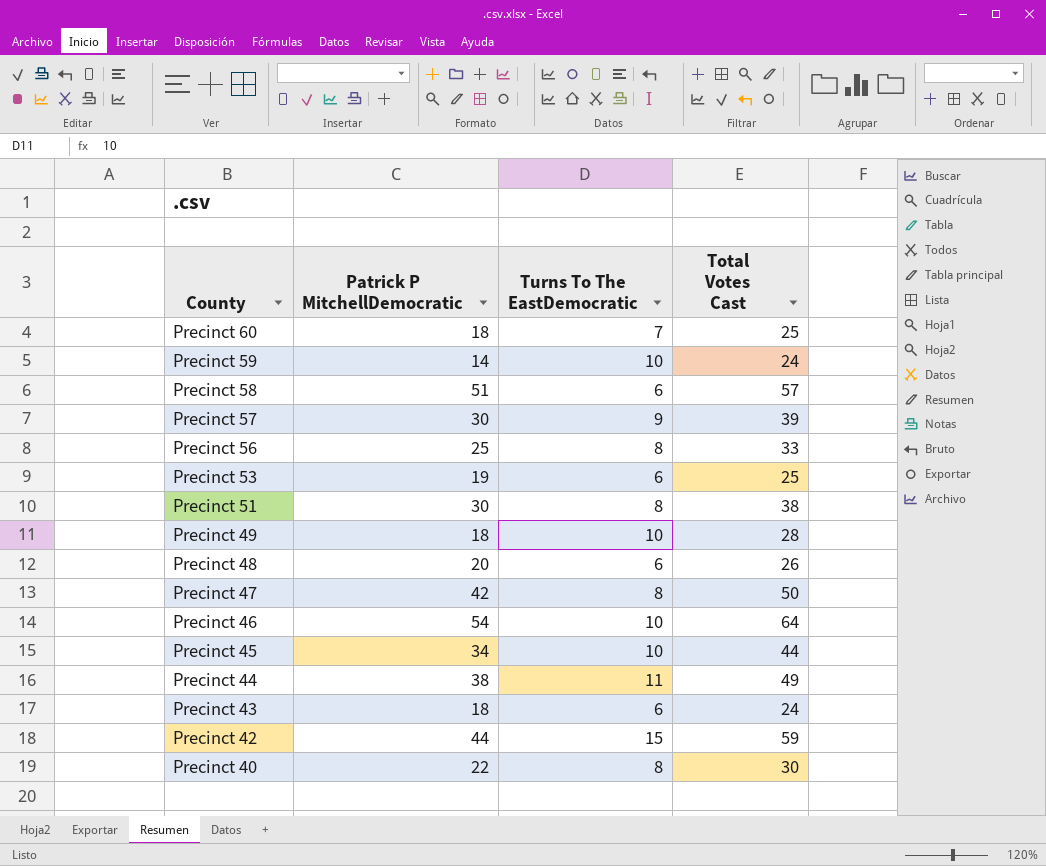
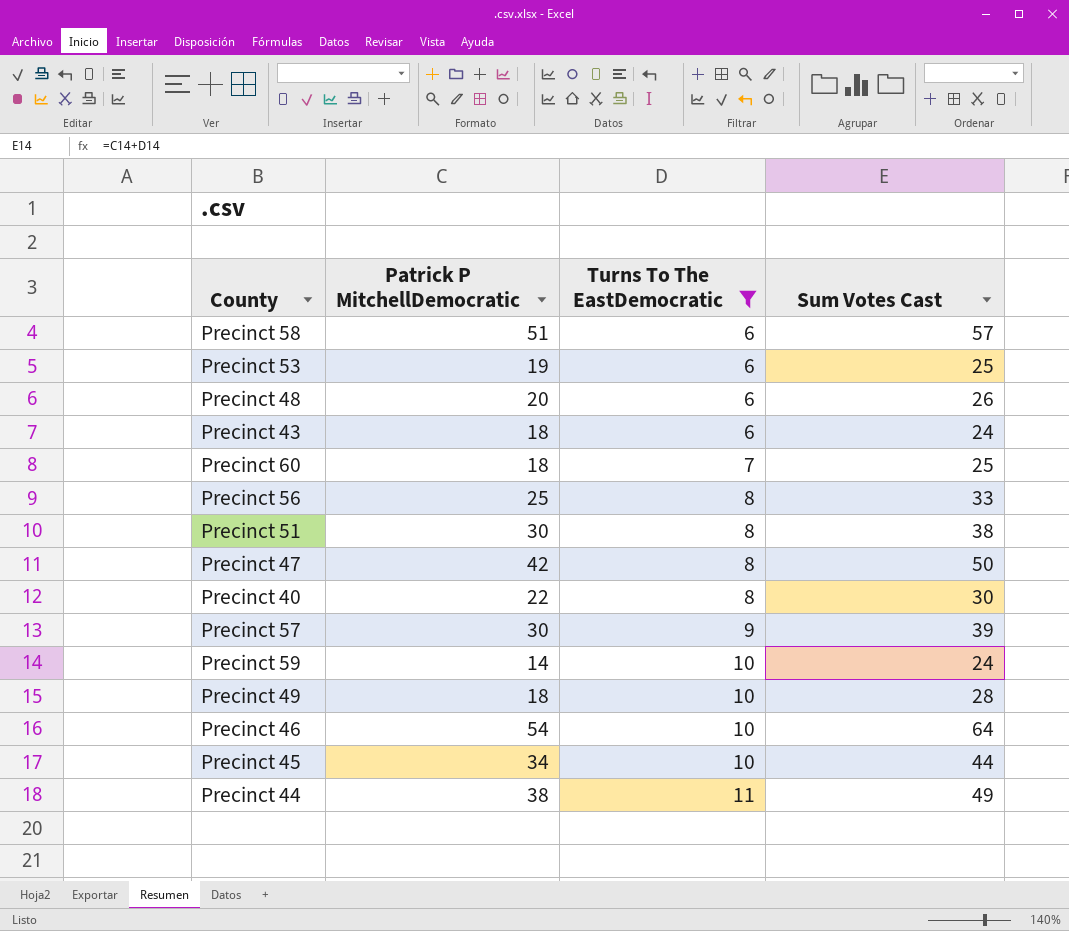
filter: none -> Turns To The EastDemocratic != 15
row order: County descending -> Turns To The EastDemocratic ascending
column name: Total Votes Cast -> Sum Votes Cast

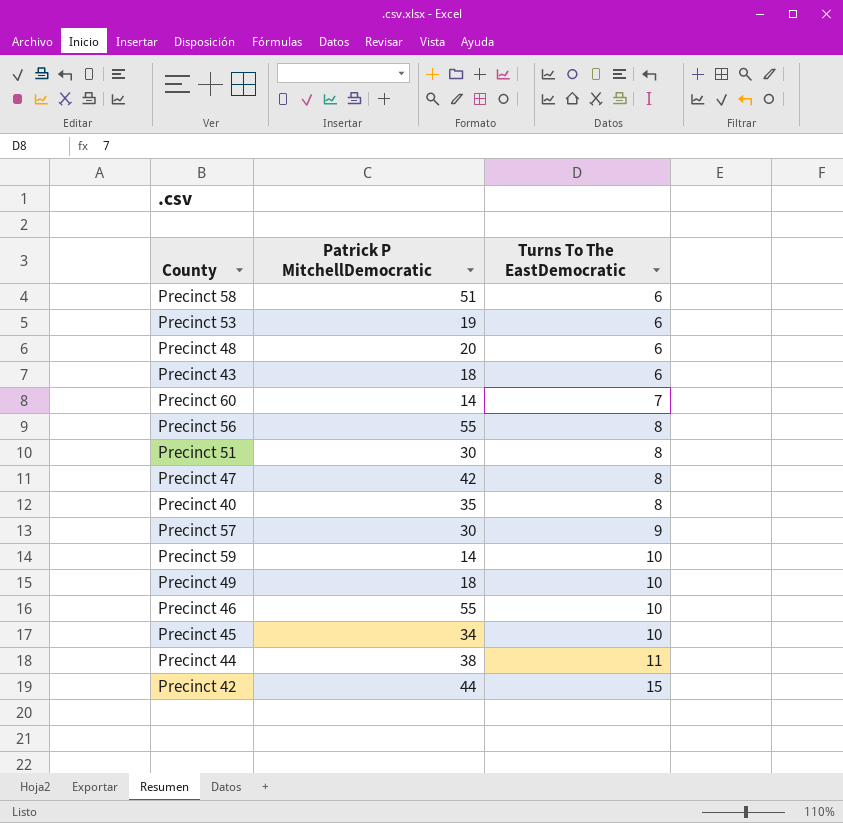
filter: Turns To The EastDemocratic != 15 -> none
column Sum Votes Cast | formula: [Patrick P MitchellDemocratic] + [Turns To The EastDemocratic] -> none
Precinct 60 | Patrick P MitchellDemocratic: 18 -> 14
Precinct 56 | Patrick P MitchellDemocratic: 25 -> 55
Precinct 40 | Patrick P MitchellDemocratic: 22 -> 35
Precinct 46 | Patrick P MitchellDemocratic: 54 -> 55

